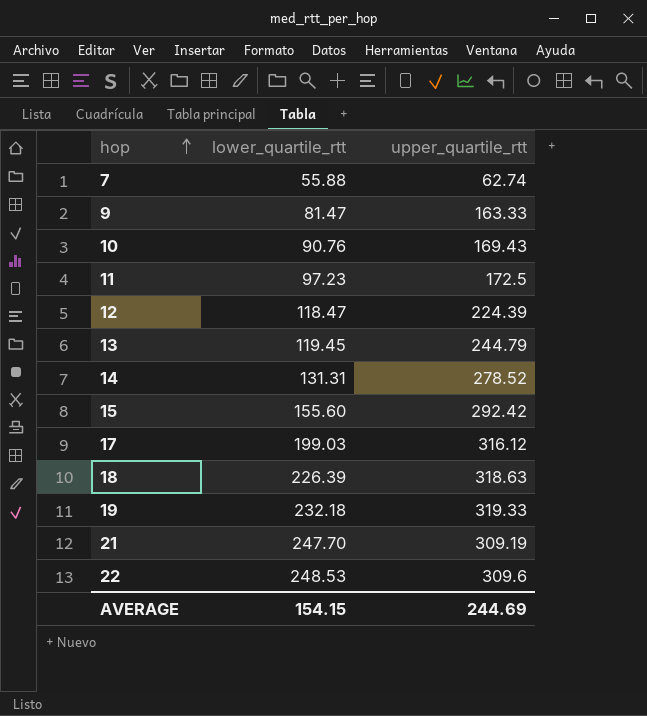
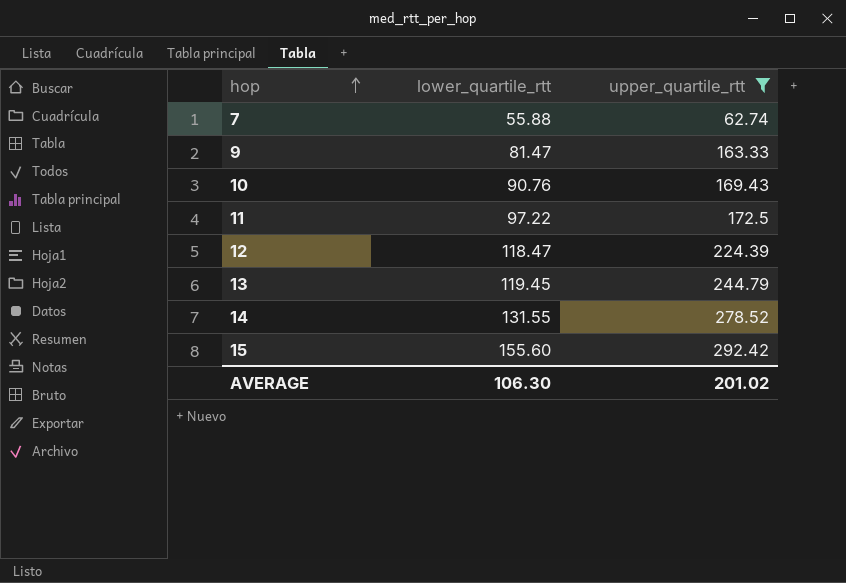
filter: none -> upper_quartile_rtt <= 292.42
11 | lower_quartile_rtt: 97.23 -> 97.22
14 | lower_quartile_rtt: 131.31 -> 131.55
AVERAGE | lower_quartile_rtt: 154.15 -> 106.30
AVERAGE | upper_quartile_rtt: 244.69 -> 201.02

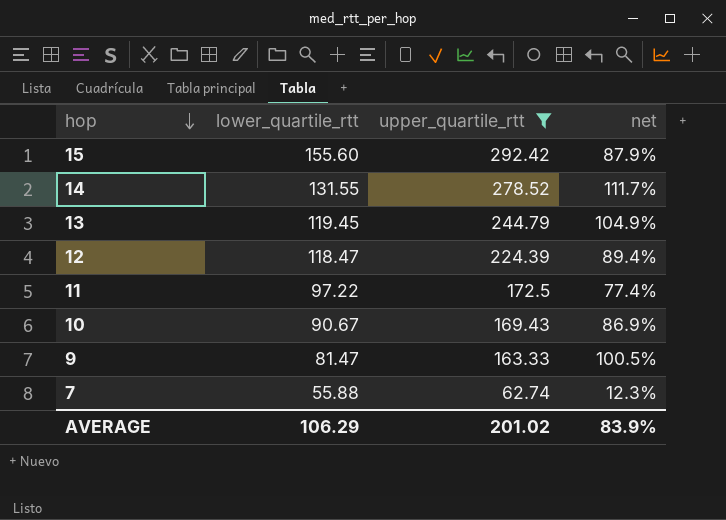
row order: hop ascending -> hop descending
column net | formula: none -> ([upper_quartile_rtt] - [lower_quartile_rtt]) / [lower_quartile_rtt]
10 | lower_quartile_rtt: 90.76 -> 90.67
AVERAGE | lower_quartile_rtt: 106.30 -> 106.29

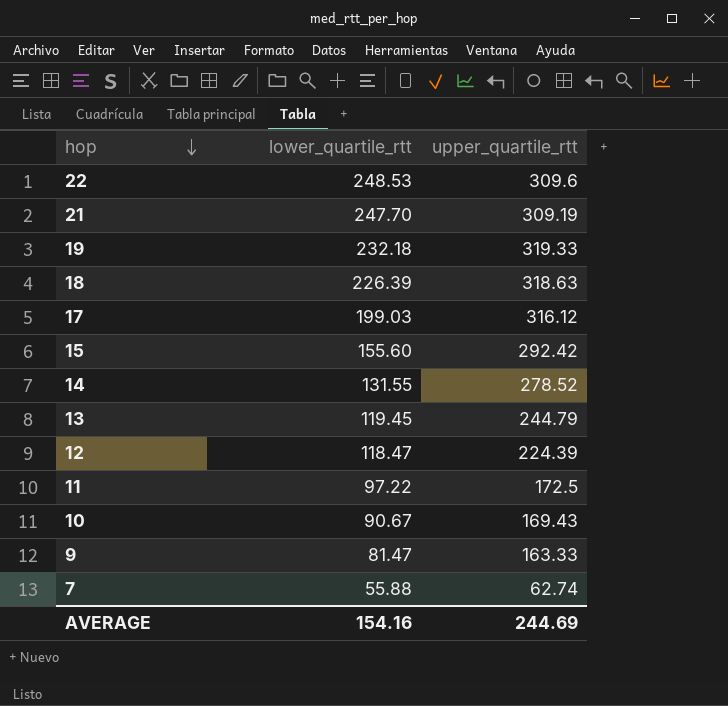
filter: upper_quartile_rtt <= 292.42 -> none
column net | formula: ([upper_quartile_rtt] - [lower_quartile_rtt]) / [lower_quartile_rtt] -> none
AVERAGE | lower_quartile_rtt: 106.29 -> 154.16
AVERAGE | upper_quartile_rtt: 201.02 -> 244.69

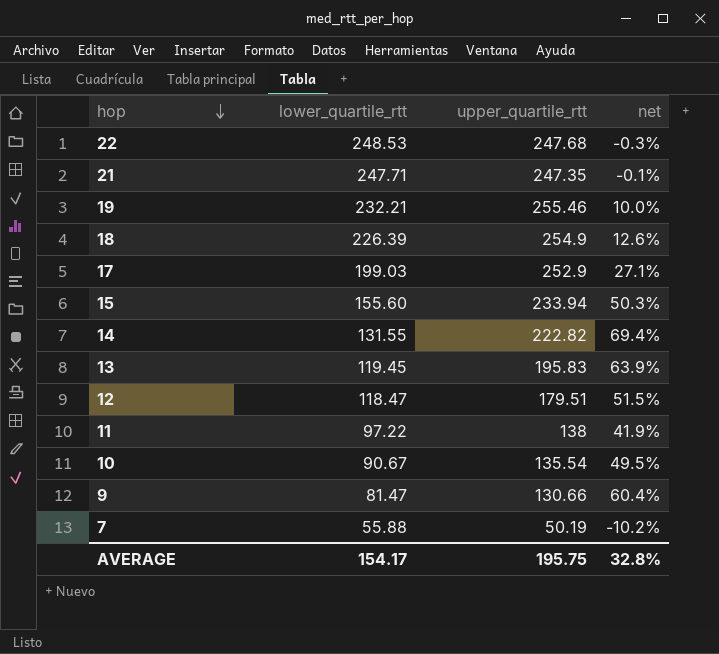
column net | formula: none -> ([upper_quartile_rtt] - [lower_quartile_rtt]) / [lower_quartile_rtt]
22 | upper_quartile_rtt: 309.6 -> 247.68
21 | lower_quartile_rtt: 247.70 -> 247.71
21 | upper_quartile_rtt: 309.19 -> 247.35
19 | lower_quartile_rtt: 232.18 -> 232.21
19 | upper_quartile_rtt: 319.33 -> 255.46
18 | upper_quartile_rtt: 318.63 -> 254.9
17 | upper_quartile_rtt: 316.12 -> 252.9
15 | upper_quartile_rtt: 292.42 -> 233.94
14 | upper_quartile_rtt: 278.52 -> 222.82
13 | upper_quartile_rtt: 244.79 -> 195.83
12 | upper_quartile_rtt: 224.39 -> 179.51
11 | upper_quartile_rtt: 172.5 -> 138
10 | upper_quartile_rtt: 169.43 -> 135.54
9 | upper_quartile_rtt: 163.33 -> 130.66
7 | upper_quartile_rtt: 62.74 -> 50.19
AVERAGE | lower_quartile_rtt: 154.16 -> 154.17
AVERAGE | upper_quartile_rtt: 244.69 -> 195.75

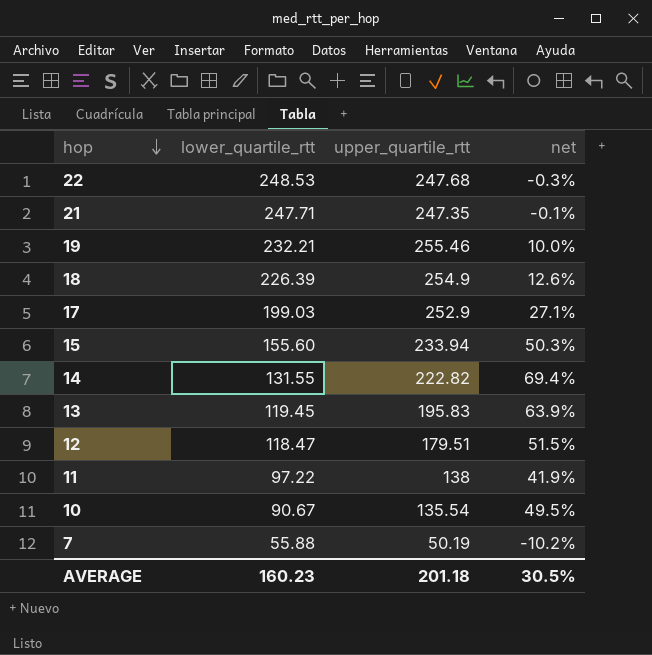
row 9: 81.47 | 130.66 | 60.4% -> none
AVERAGE | lower_quartile_rtt: 154.17 -> 160.23
AVERAGE | upper_quartile_rtt: 195.75 -> 201.18
AVERAGE | net: 32.8% -> 30.5%

